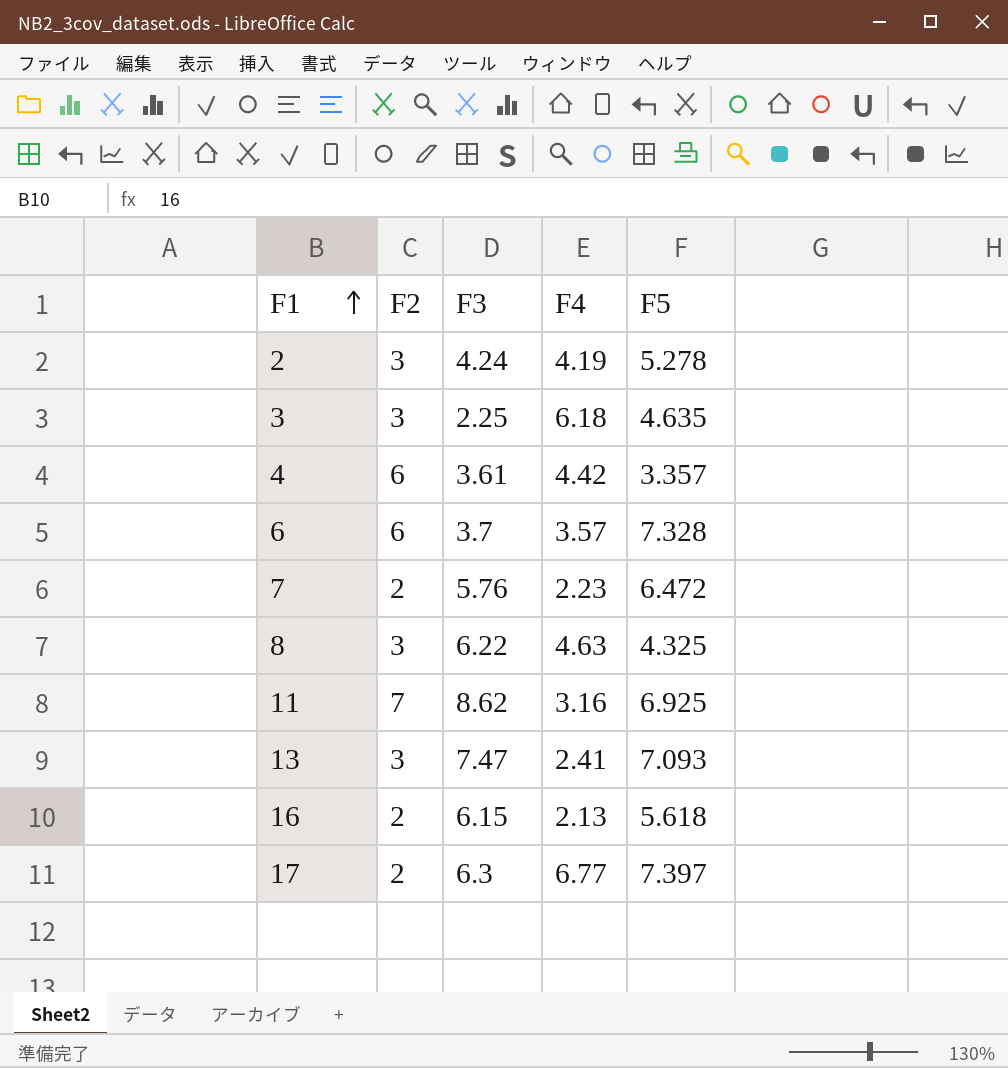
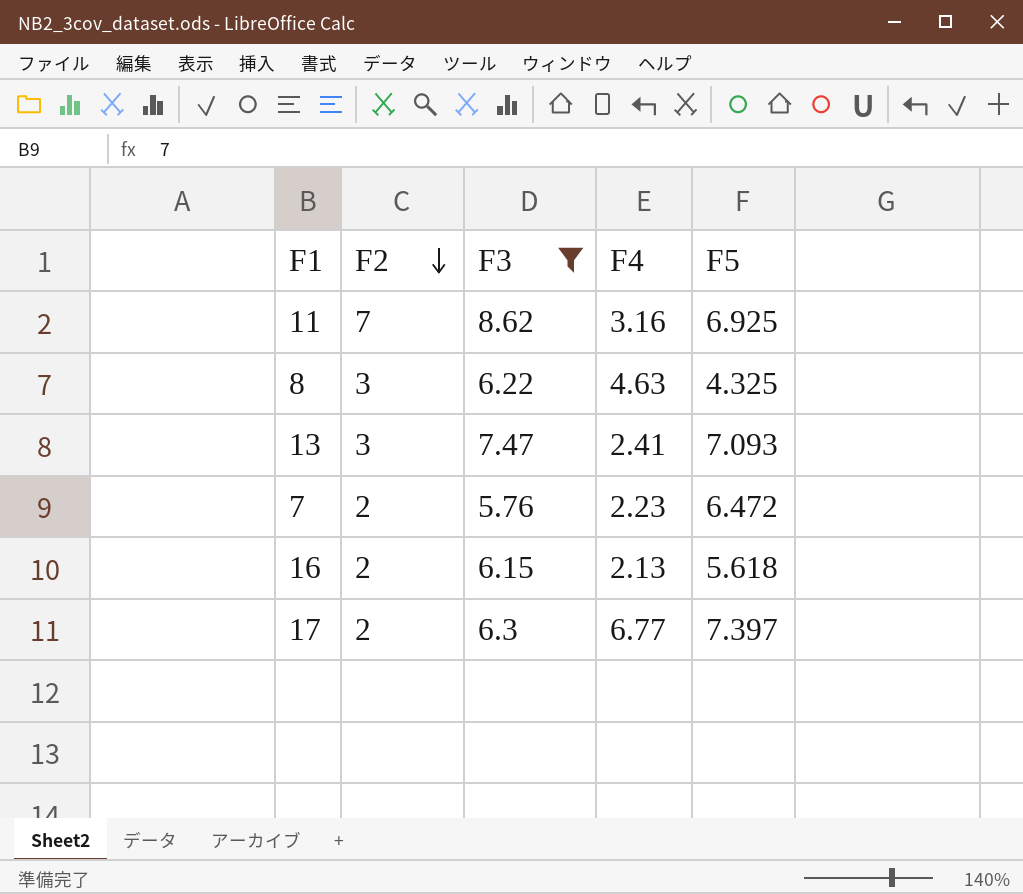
filter: none -> F3 >= 5.76
row order: F1 ascending -> F2 descending

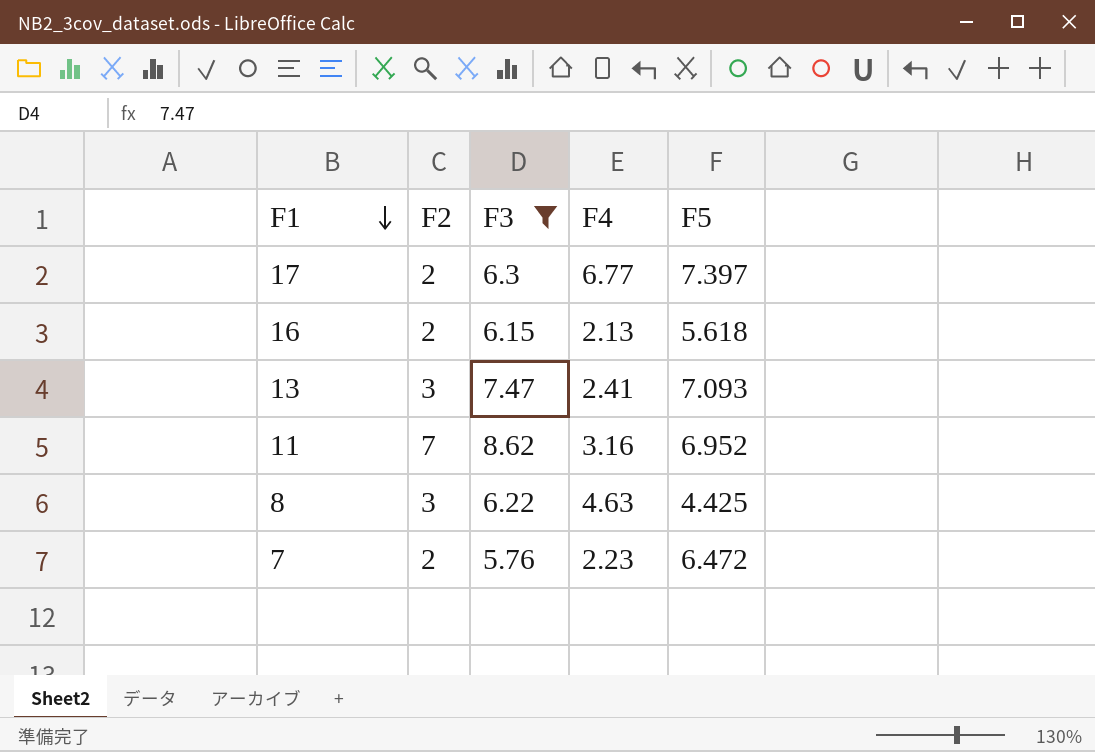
row order: F2 descending -> F1 descending
11 | F5: 6.925 -> 6.952
8 | F5: 4.325 -> 4.425

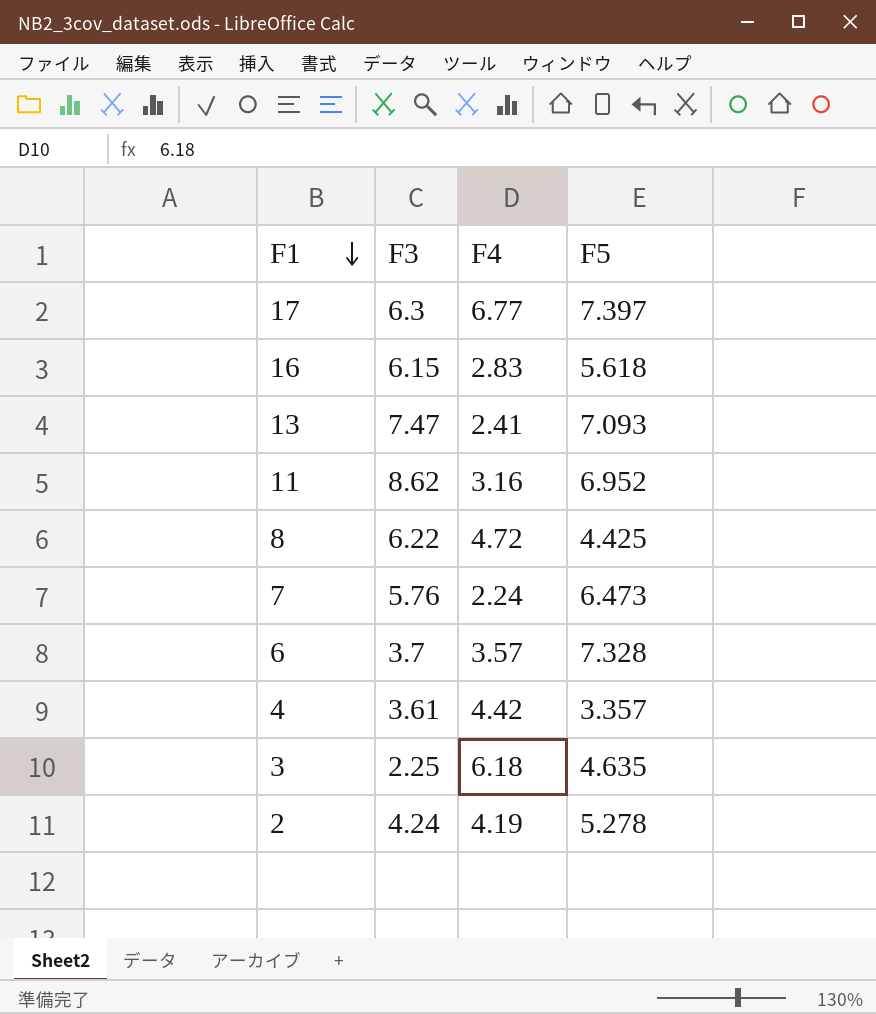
filter: F3 >= 5.76 -> none
column F2 | position: 2 -> none
16 | F4: 2.13 -> 2.83
8 | F4: 4.63 -> 4.72
7 | F4: 2.23 -> 2.24
7 | F5: 6.472 -> 6.473

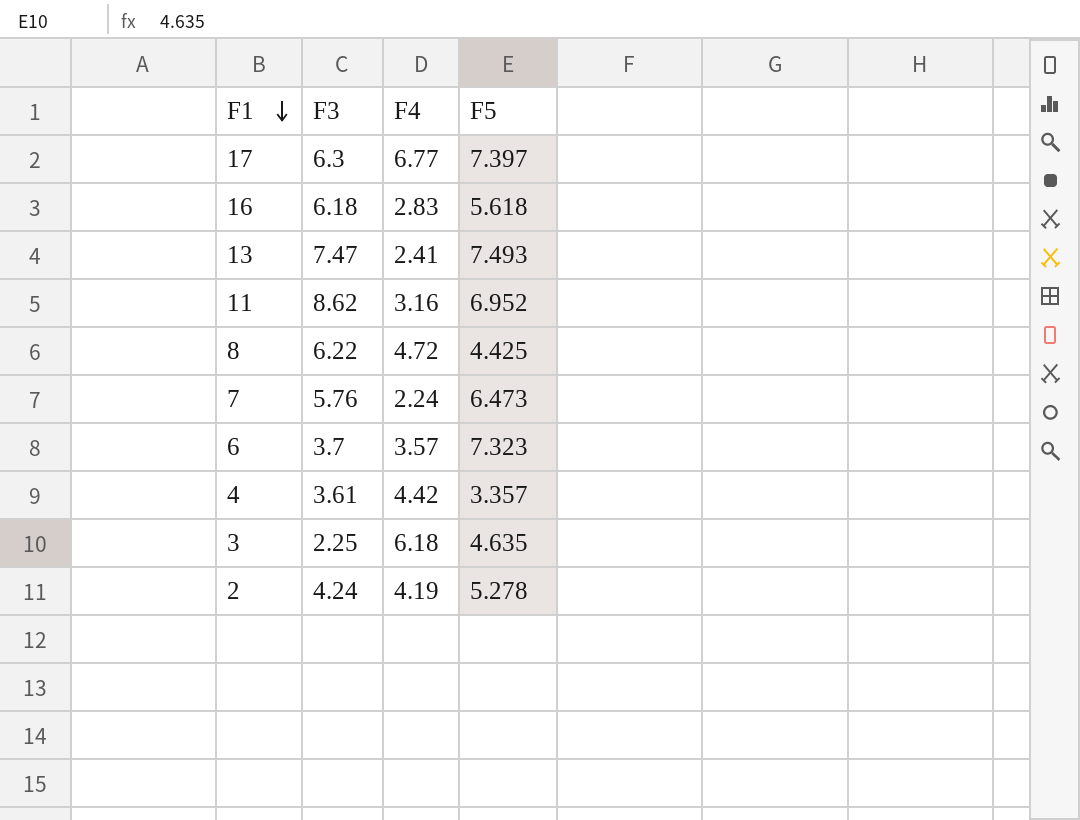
16 | F3: 6.15 -> 6.18
13 | F5: 7.093 -> 7.493
6 | F5: 7.328 -> 7.323

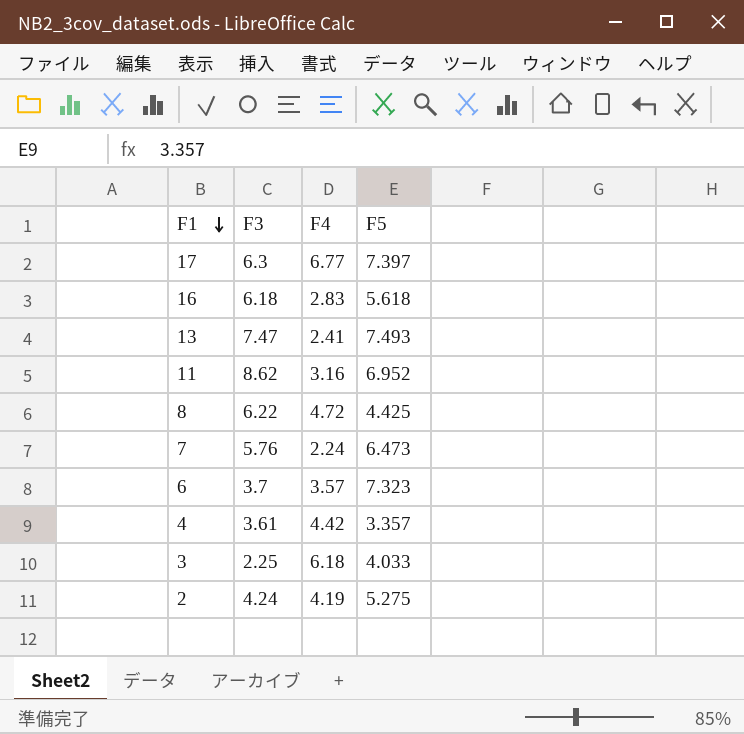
3 | F5: 4.635 -> 4.033
2 | F5: 5.278 -> 5.275

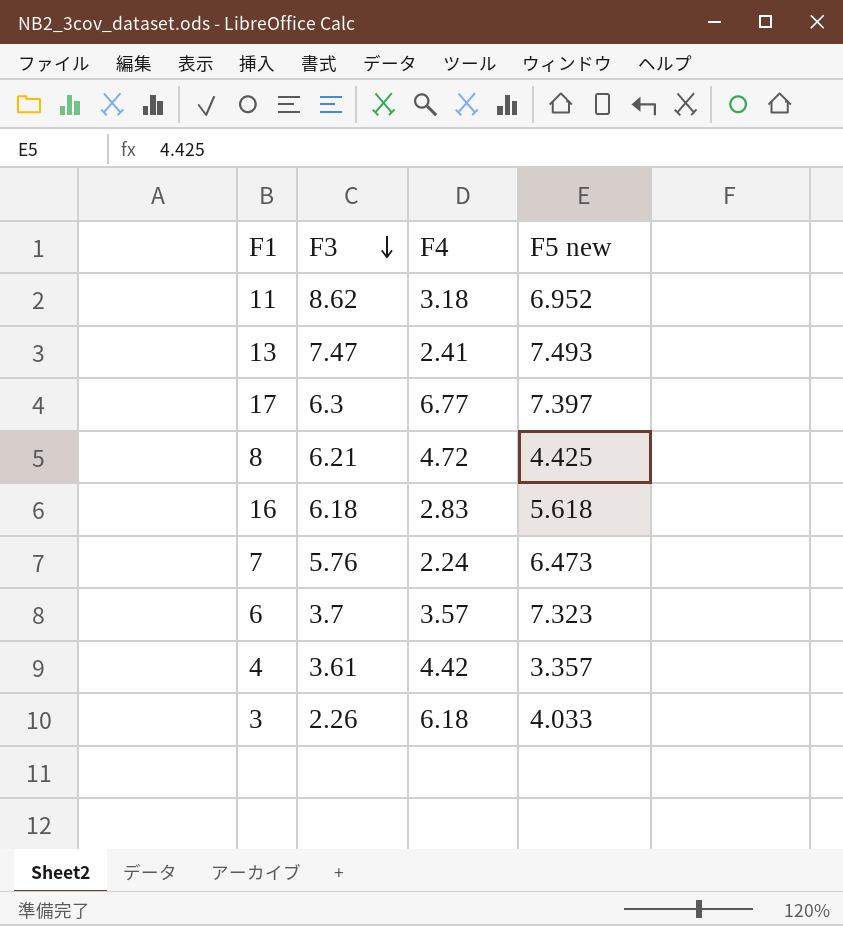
row order: F1 descending -> F3 descending
column name: F5 -> F5 new
row 2: 4.24 | 4.19 | 5.275 -> none
11 | F4: 3.16 -> 3.18
8 | F3: 6.22 -> 6.21
3 | F3: 2.25 -> 2.26

